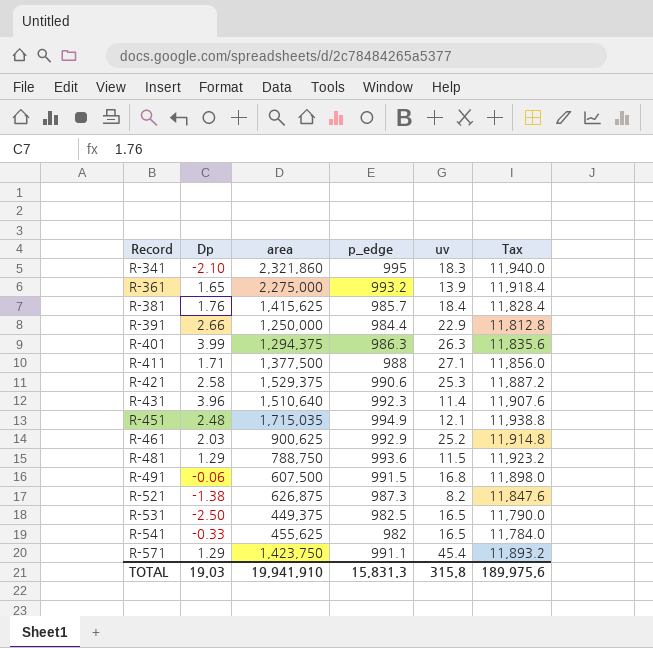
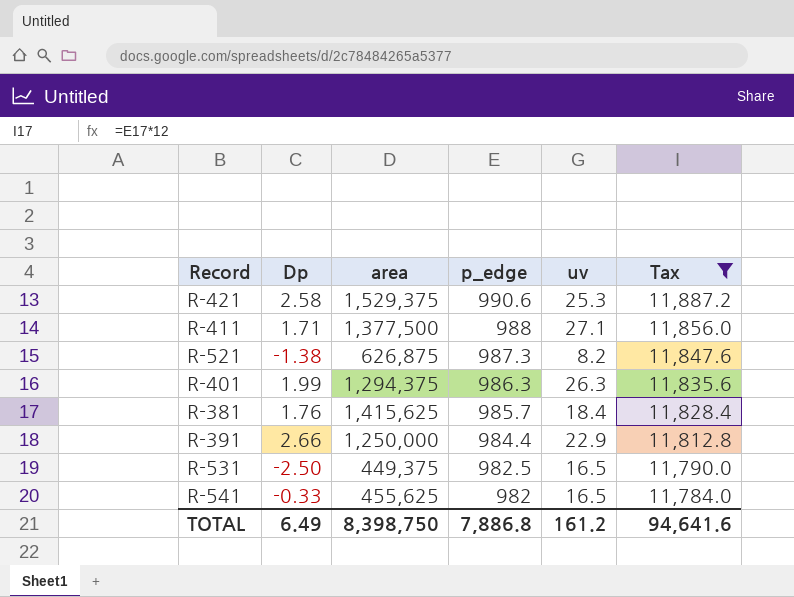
filter: none -> Tax <= 11,887.2
row order: Record ascending -> p_edge descending
R-401 | Dp: 3.99 -> 1.99
TOTAL | Dp: 19.03 -> 6.49
TOTAL | area: 19,941,910 -> 8,398,750
TOTAL | p_edge: 15,831.3 -> 7,886.8
TOTAL | uv: 315.8 -> 161.2
TOTAL | Tax: 189,975.6 -> 94,641.6

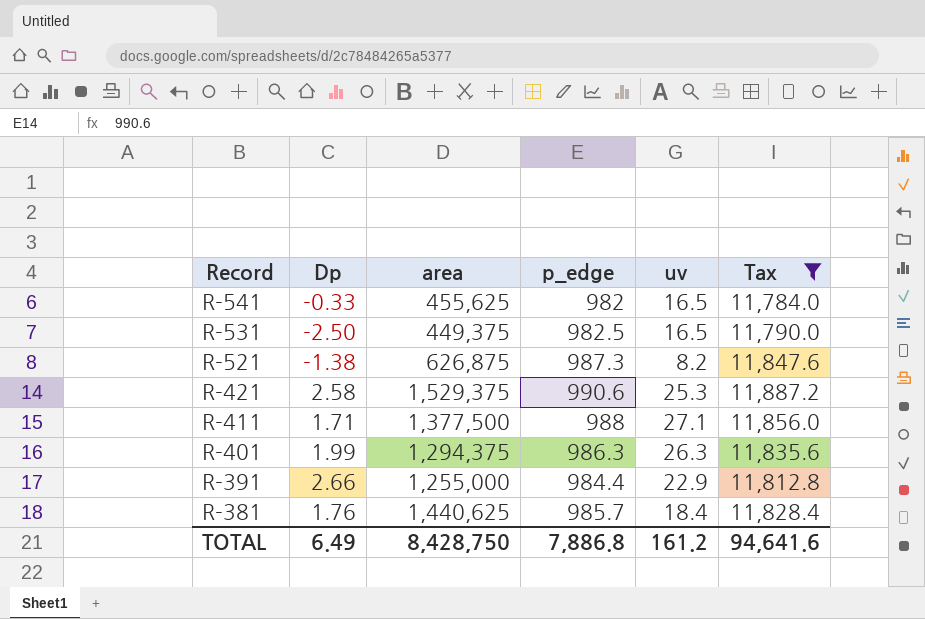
row order: p_edge descending -> Record descending
R-391 | area: 1,250,000 -> 1,255,000
R-381 | area: 1,415,625 -> 1,440,625
TOTAL | area: 8,398,750 -> 8,428,750

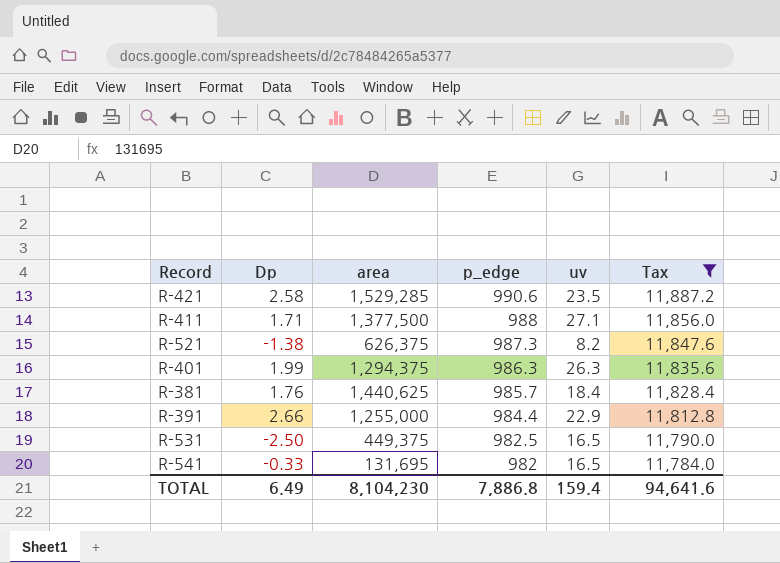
row order: Record descending -> p_edge descending
R-421 | area: 1,529,375 -> 1,529,285
R-421 | uv: 25.3 -> 23.5
R-521 | area: 626,875 -> 626,375
R-541 | area: 455,625 -> 131,695
TOTAL | area: 8,428,750 -> 8,104,230
TOTAL | uv: 161.2 -> 159.4

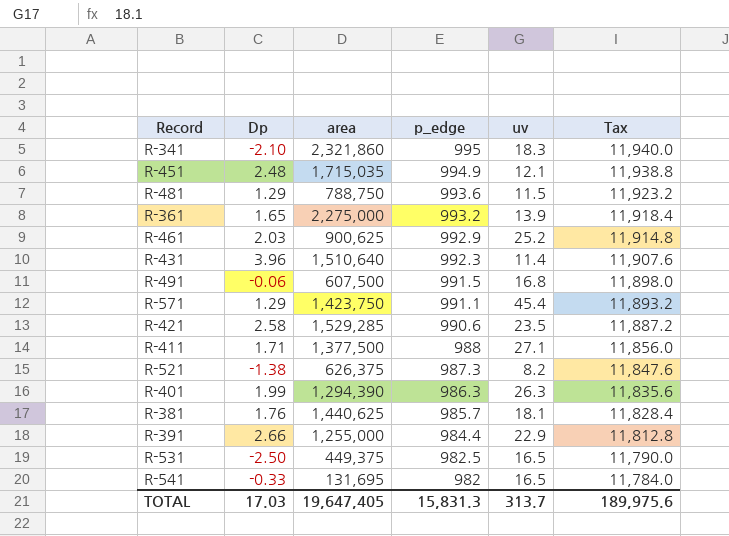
filter: Tax <= 11,887.2 -> none
R-401 | area: 1,294,375 -> 1,294,390
R-381 | uv: 18.4 -> 18.1
TOTAL | Dp: 6.49 -> 17.03
TOTAL | area: 8,104,230 -> 19,647,405
TOTAL | p_edge: 7,886.8 -> 15,831.3
TOTAL | uv: 159.4 -> 313.7
TOTAL | Tax: 94,641.6 -> 189,975.6

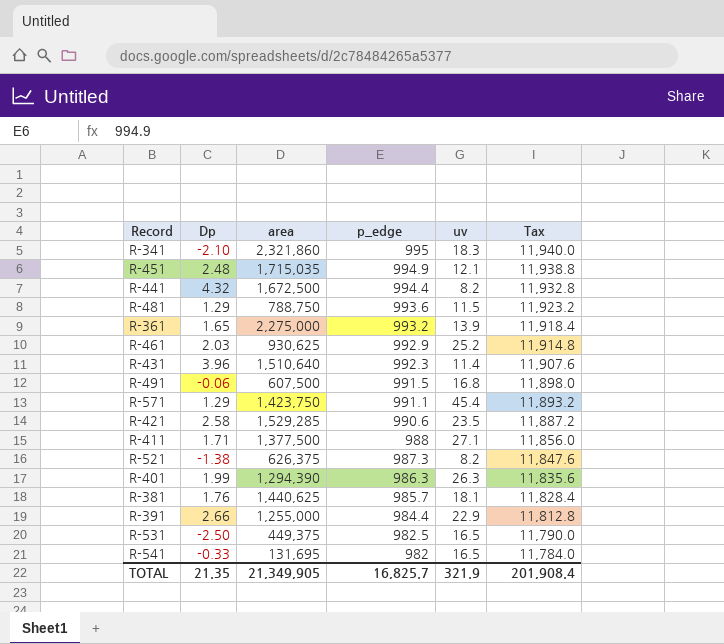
row R-441: none -> 4.32 | 1,672,500 | 994.4 | 8.2 | 11,932.8
R-461 | area: 900,625 -> 930,625
TOTAL | Dp: 17.03 -> 21.35
TOTAL | area: 19,647,405 -> 21,349,905
TOTAL | p_edge: 15,831.3 -> 16,825.7
TOTAL | uv: 313.7 -> 321.9
TOTAL | Tax: 189,975.6 -> 201,908.4

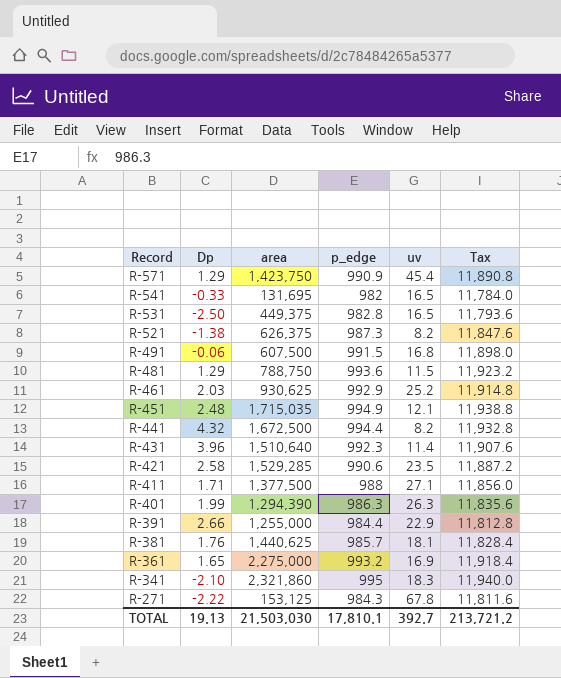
row order: p_edge descending -> Record descending
R-571 | p_edge: 991.1 -> 990.9
R-571 | Tax: 11,893.2 -> 11,890.8
R-531 | p_edge: 982.5 -> 982.8
R-531 | Tax: 11,790.0 -> 11,793.6
R-361 | uv: 13.9 -> 16.9
row R-271: none -> -2.22 | 153,125 | 984.3 | 67.8 | 11,811.6
TOTAL | Dp: 21.35 -> 19.13
TOTAL | area: 21,349,905 -> 21,503,030
TOTAL | p_edge: 16,825.7 -> 17,810.1
TOTAL | uv: 321.9 -> 392.7
TOTAL | Tax: 201,908.4 -> 213,721.2

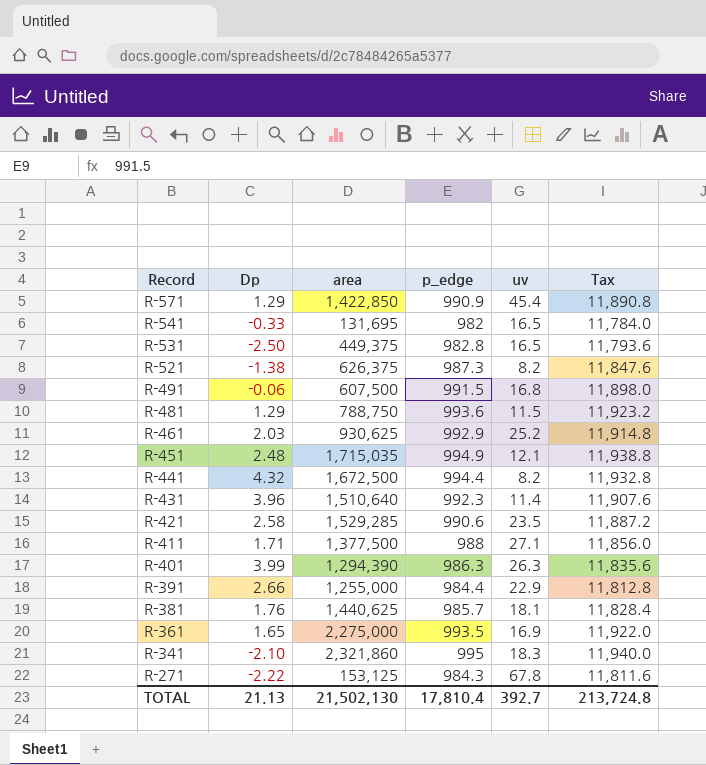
R-571 | area: 1,423,750 -> 1,422,850
R-401 | Dp: 1.99 -> 3.99
R-361 | p_edge: 993.2 -> 993.5
R-361 | Tax: 11,918.4 -> 11,922.0
TOTAL | Dp: 19.13 -> 21.13
TOTAL | area: 21,503,030 -> 21,502,130
TOTAL | p_edge: 17,810.1 -> 17,810.4
TOTAL | Tax: 213,721.2 -> 213,724.8

